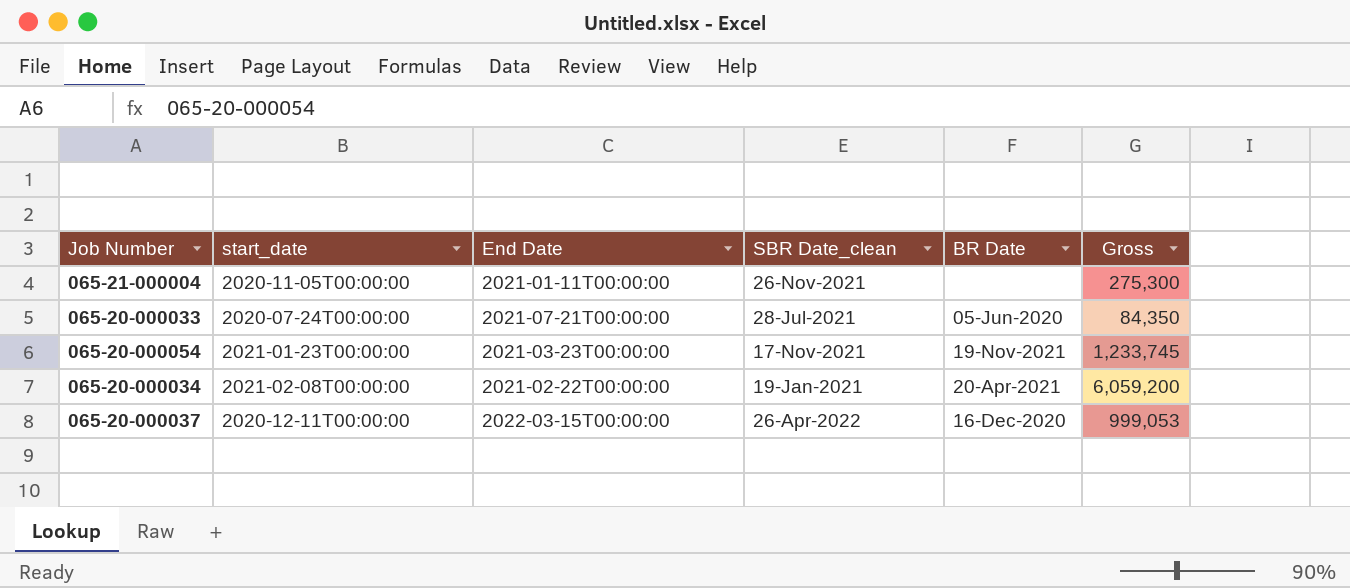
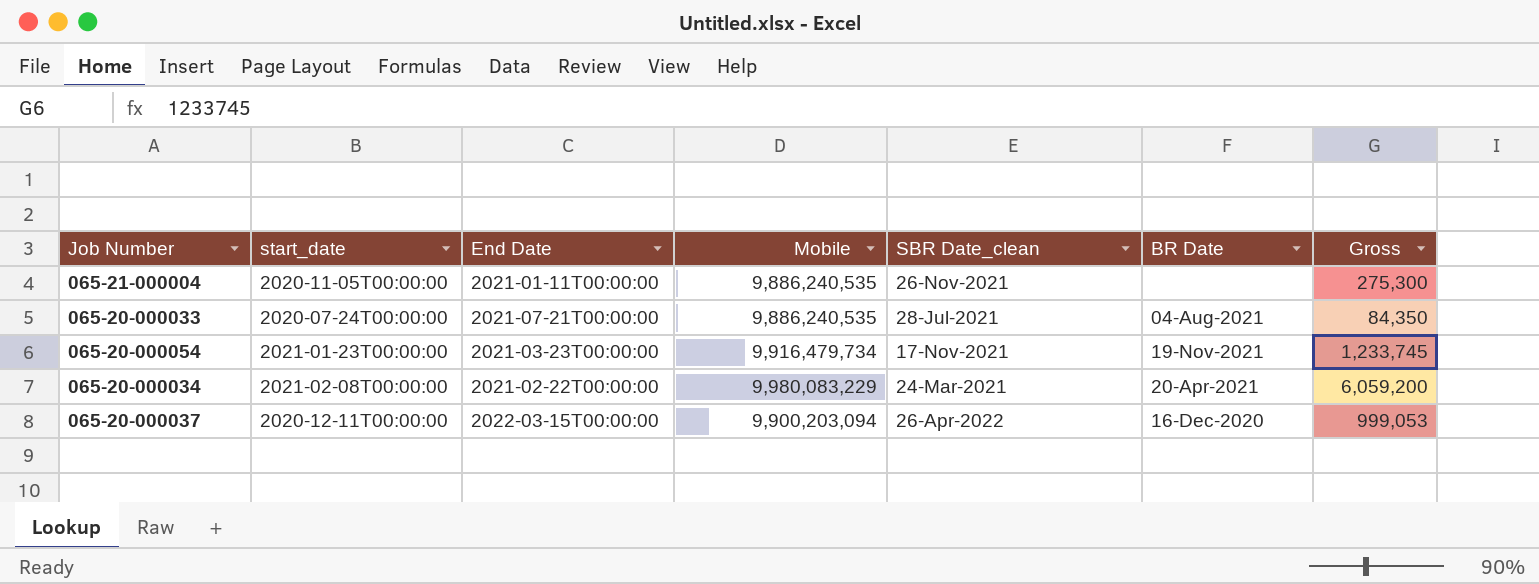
column Mobile | position: none -> 4
065-20-000033 | BR Date: 05-Jun-2020 -> 04-Aug-2021
065-20-000034 | SBR Date_clean: 19-Jan-2021 -> 24-Mar-2021

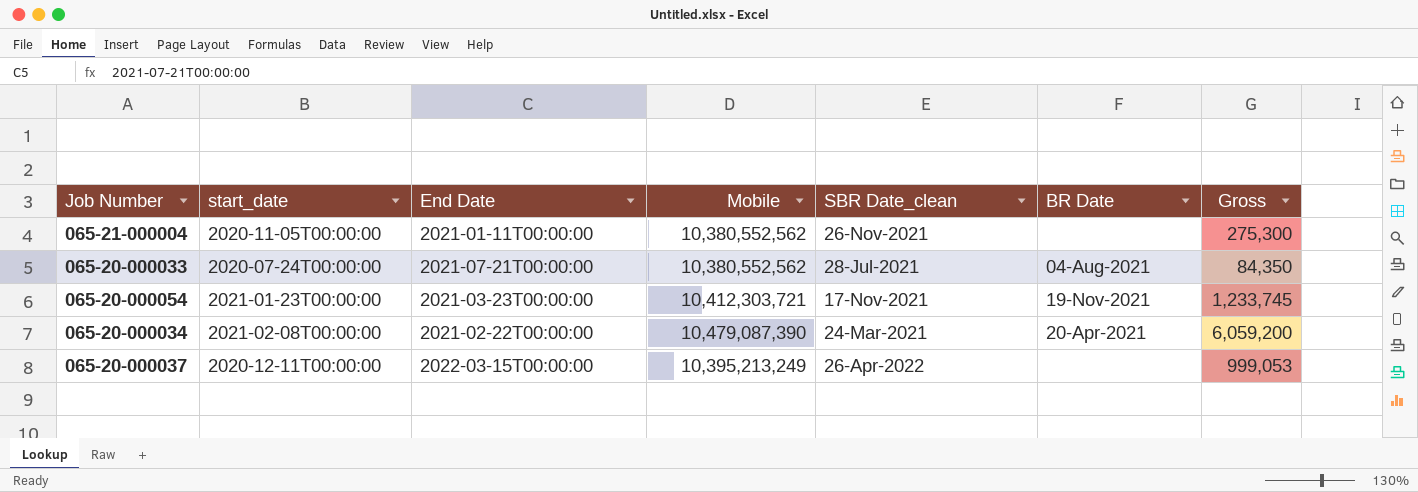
065-21-000004 | Mobile: 9,886,240,535 -> 10,380,552,562
065-20-000033 | Mobile: 9,886,240,535 -> 10,380,552,562
065-20-000054 | Mobile: 9,916,479,734 -> 10,412,303,721
065-20-000034 | Mobile: 9,980,083,229 -> 10,479,087,390
065-20-000037 | Mobile: 9,900,203,094 -> 10,395,213,249
065-20-000037 | BR Date: 16-Dec-2020 -> none

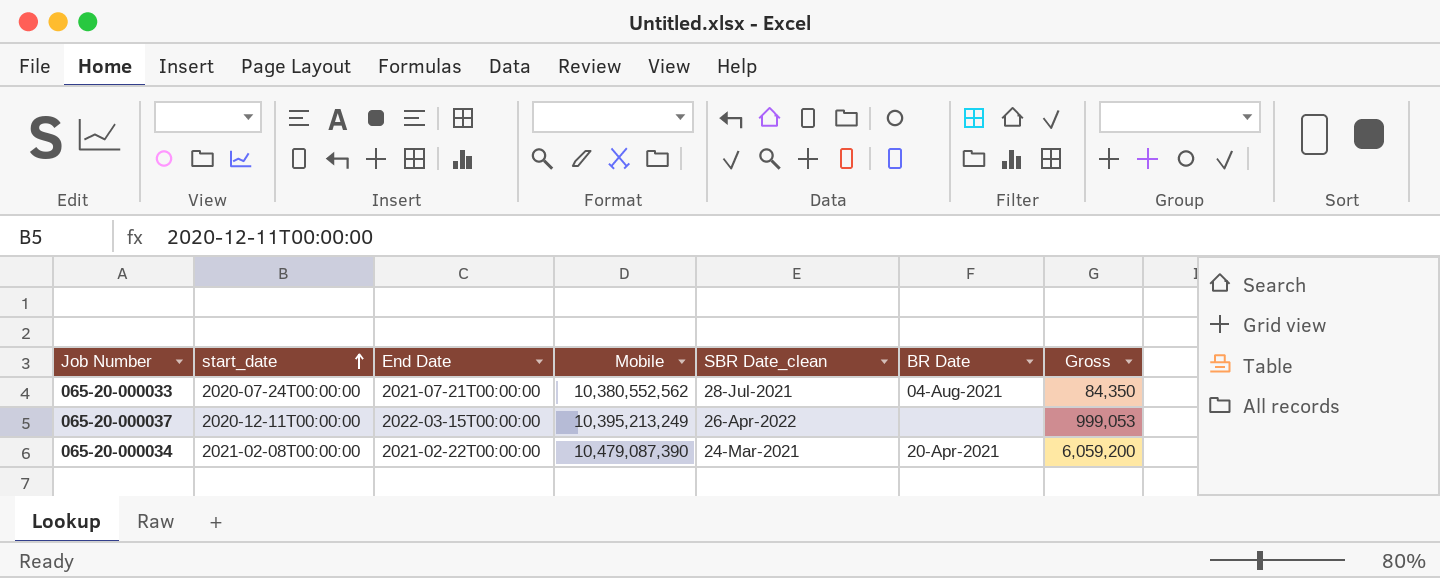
row order: none -> start_date ascending
row 065-21-000004: 2020-11-05T00:00:00 | 2021-01-11T00:00:00 | 10,380,552,562 | 26-Nov-2021 | none | 275,300 -> none
row 065-20-000054: 2021-01-23T00:00:00 | 2021-03-23T00:00:00 | 10,412,303,721 | 17-Nov-2021 | 19-Nov-2021 | 1,233,745 -> none

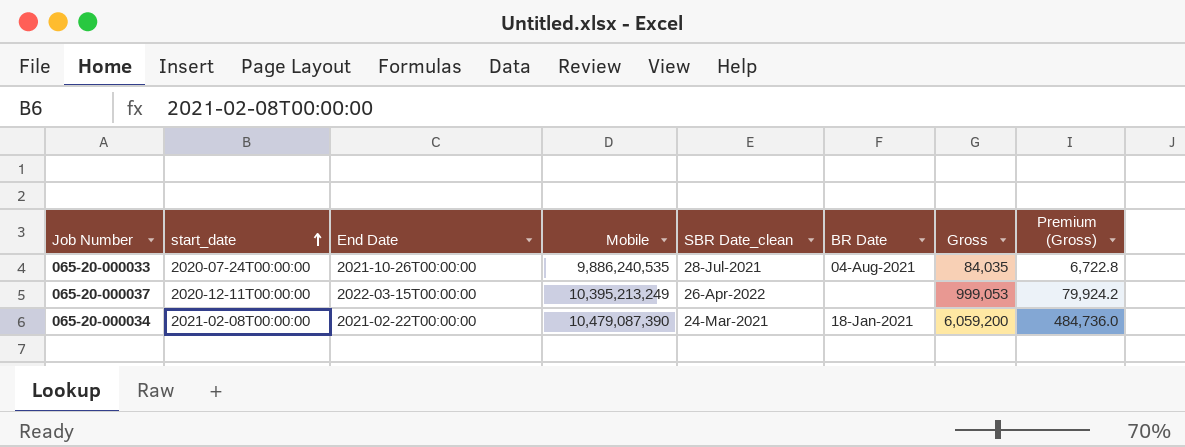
column Premium (Gross) | formula: none -> [Gross] * 0.08
065-20-000033 | End Date: 2021-07-21T00:00:00 -> 2021-10-26T00:00:00
065-20-000033 | Mobile: 10,380,552,562 -> 9,886,240,535
065-20-000033 | Gross: 84,350 -> 84,035
065-20-000034 | BR Date: 20-Apr-2021 -> 18-Jan-2021

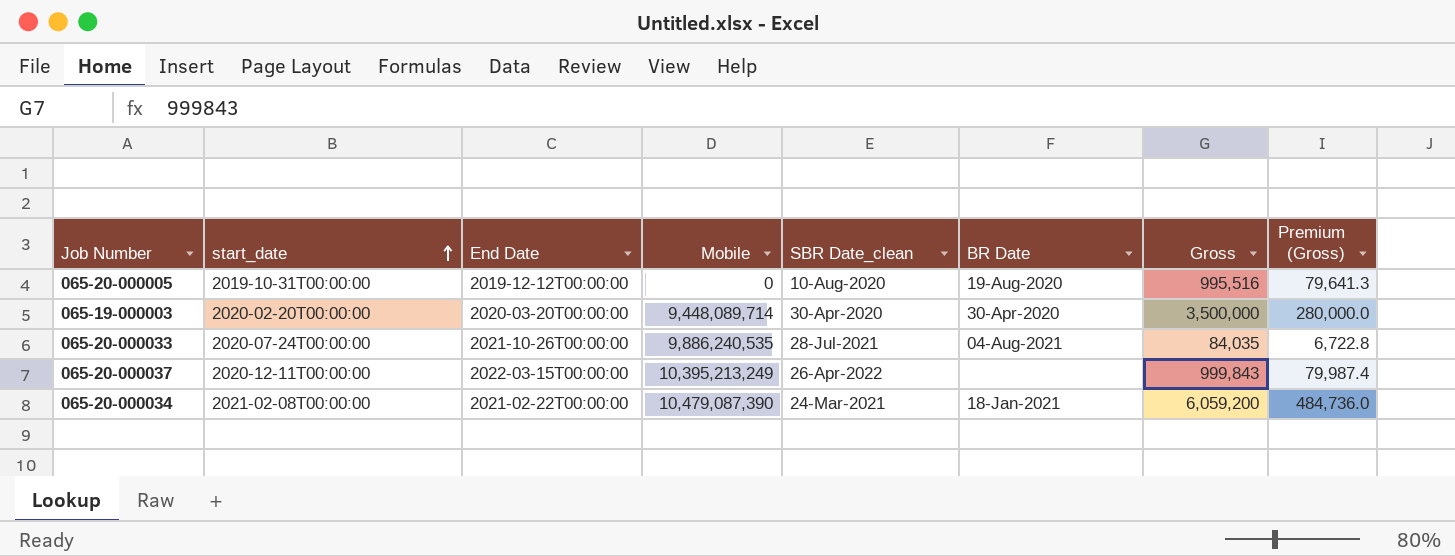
row 065-20-000005: none -> 2019-10-31T00:00:00 | 2019-12-12T00:00:00 | 0 | 10-Aug-2020 | 19-Aug-2020 | 995,516 | 79,641.3
row 065-19-000003: none -> 2020-02-20T00:00:00 | 2020-03-20T00:00:00 | 9,448,089,714 | 30-Apr-2020 | 30-Apr-2020 | 3,500,000 | 280,000.0
065-20-000037 | Gross: 999,053 -> 999,843
065-20-000037 | Premium (Gross): 79,924.2 -> 79,987.4

